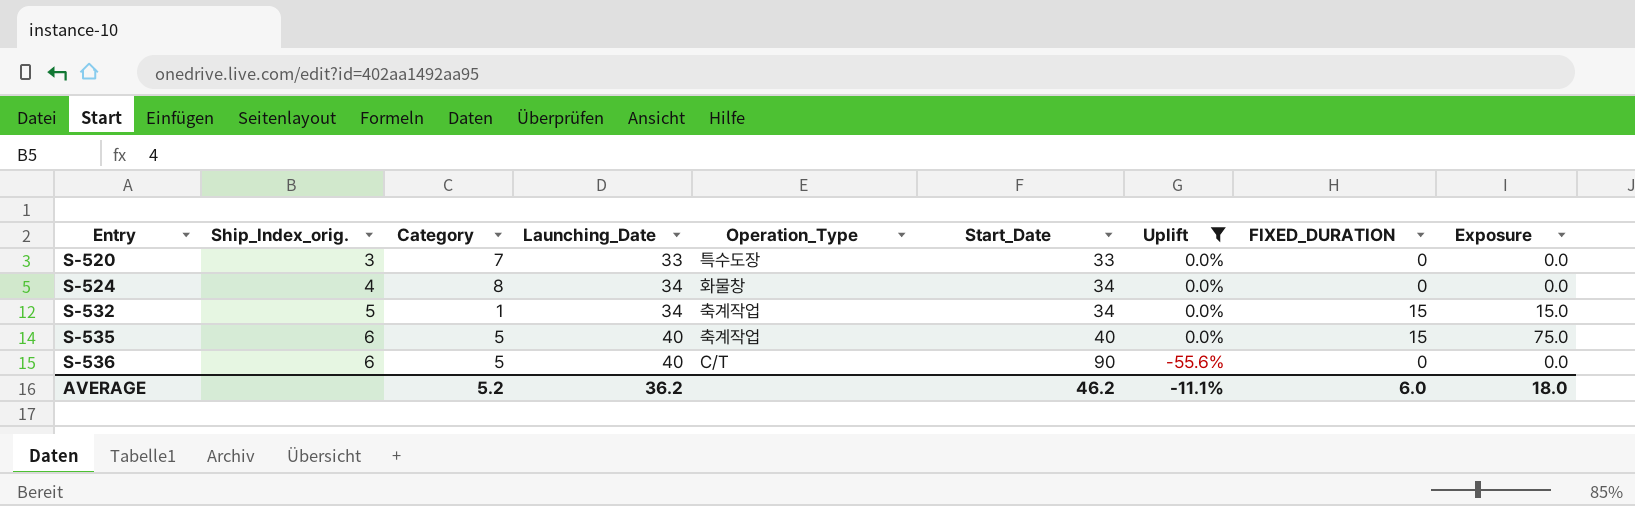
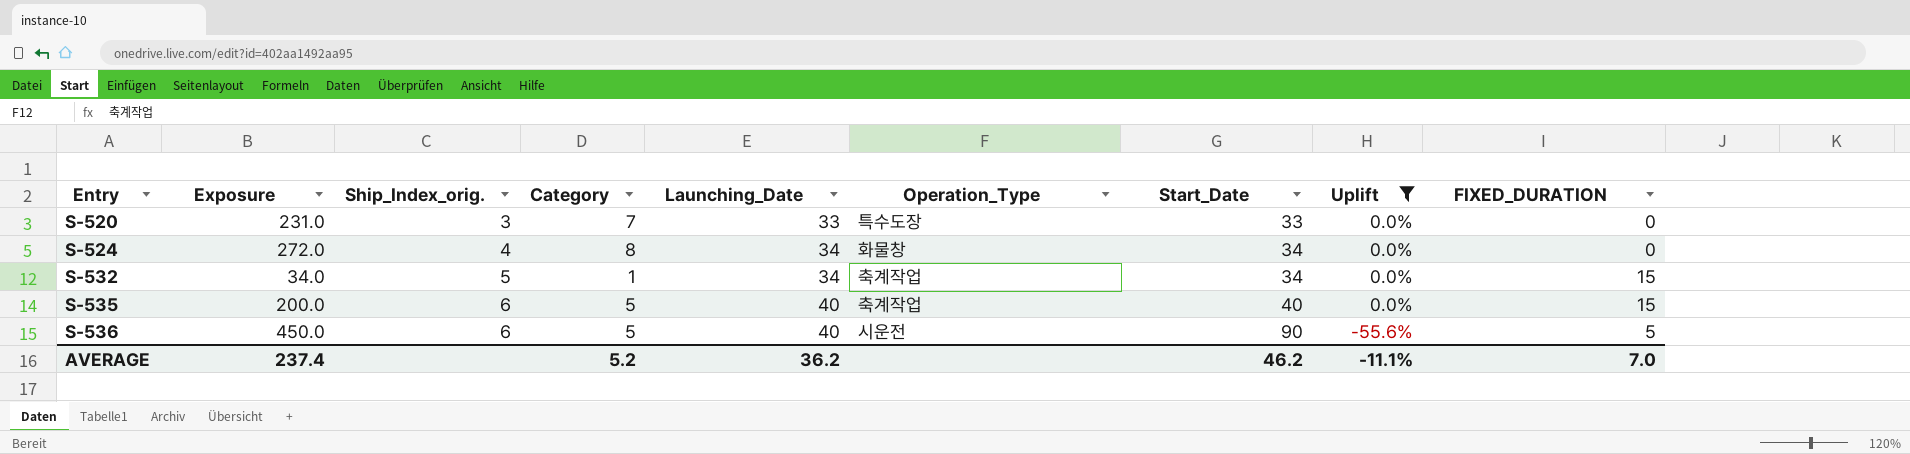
column Exposure | formula: [Category] * [FIXED_DURATION] -> [Category] * [Start_Date]
column Exposure | position: 9 -> 2
S-536 | Operation_Type: C/T -> 시운전
S-536 | FIXED_DURATION: 0 -> 5
AVERAGE | Exposure: 18.0 -> 237.4
AVERAGE | FIXED_DURATION: 6.0 -> 7.0

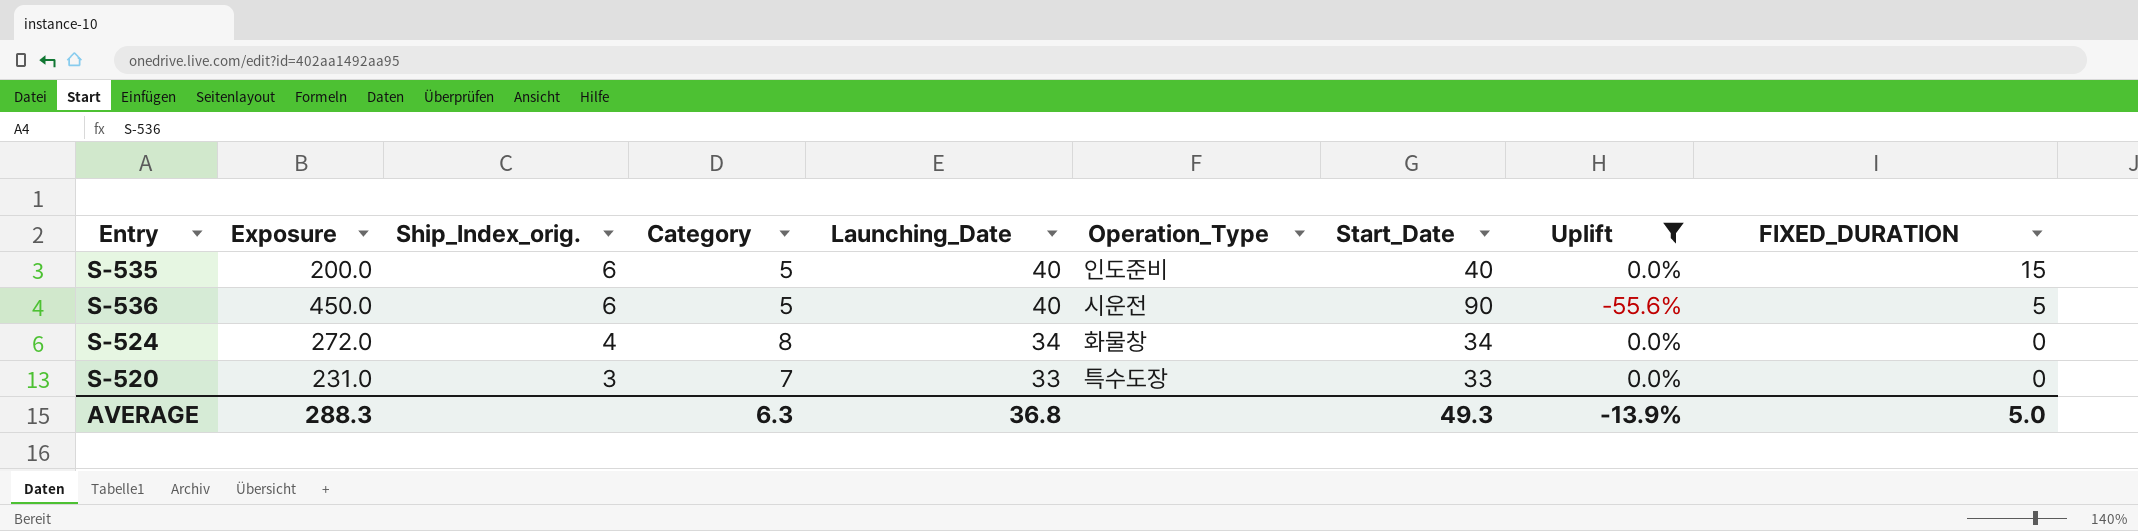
row order: Entry ascending -> Ship_Index_orig. descending
row S-532: 34.0 | 5 | 1 | 34 | 축계작업 | 34 | 0.0% | 15 -> none
S-535 | Operation_Type: 축계작업 -> 인도준비
AVERAGE | Exposure: 237.4 -> 288.3
AVERAGE | Category: 5.2 -> 6.3
AVERAGE | Launching_Date: 36.2 -> 36.8
AVERAGE | Start_Date: 46.2 -> 49.3
AVERAGE | Uplift: -11.1% -> -13.9%
AVERAGE | FIXED_DURATION: 7.0 -> 5.0

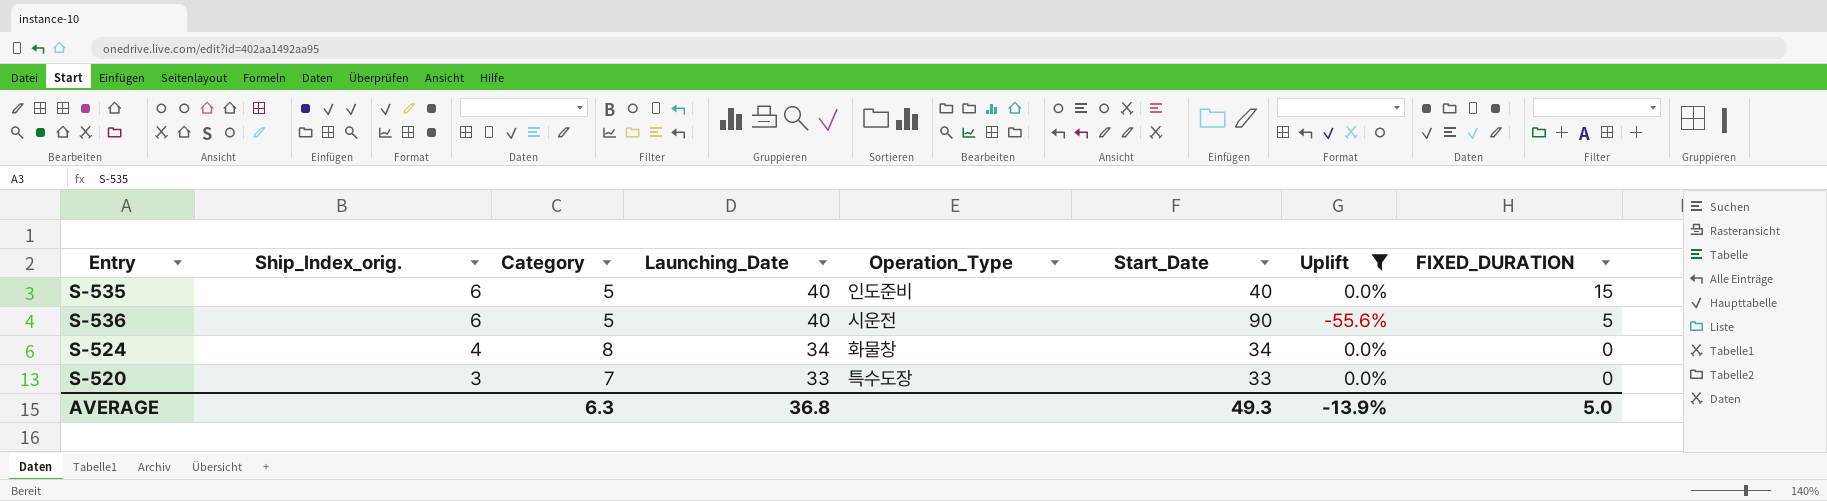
column Exposure | formula: [Category] * [Start_Date] -> none

